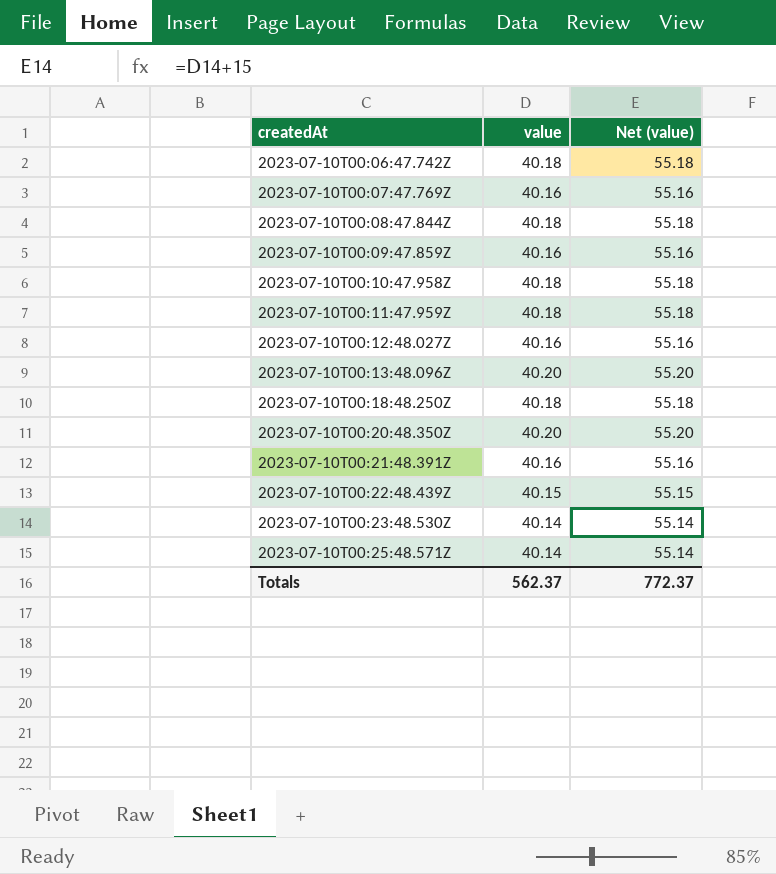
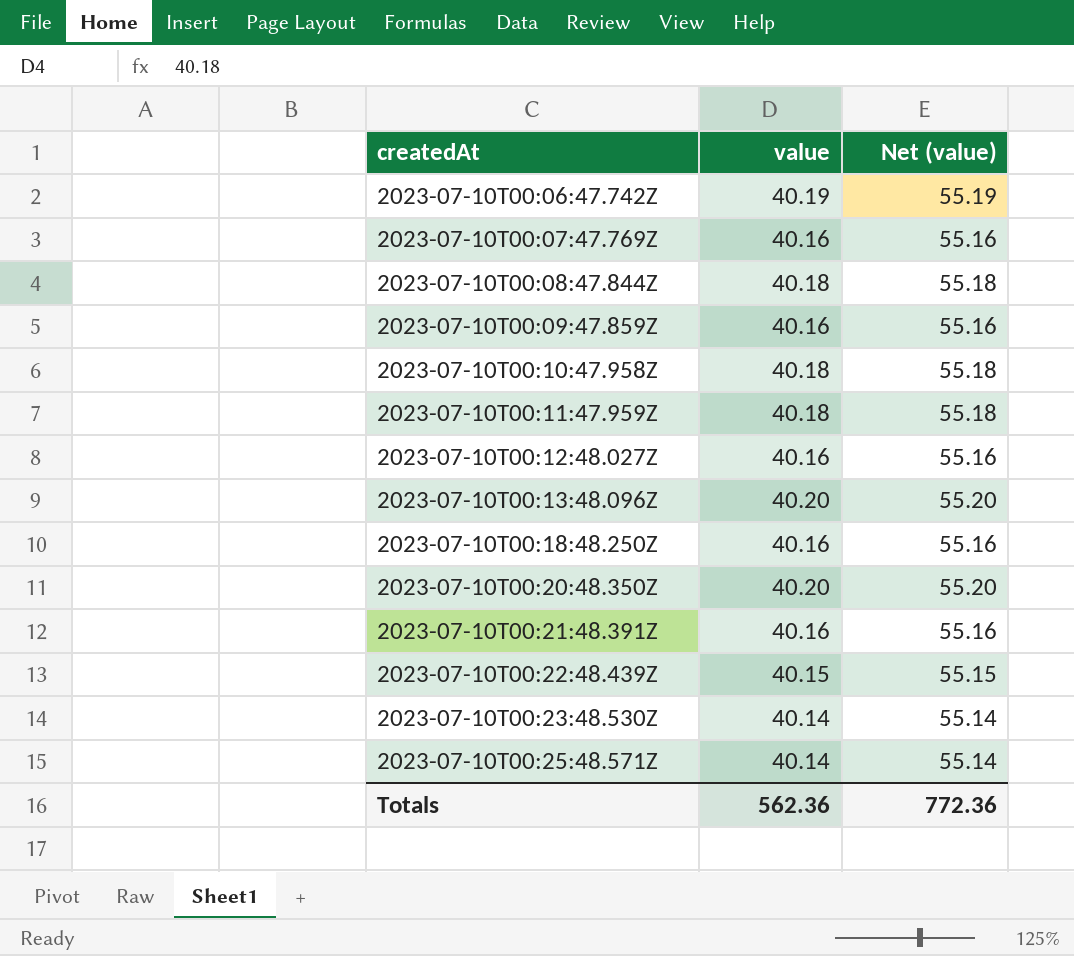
2023-07-10T00:06:47.742Z | value: 40.18 -> 40.19
2023-07-10T00:06:47.742Z | Net (value): 55.18 -> 55.19
2023-07-10T00:18:48.250Z | value: 40.18 -> 40.16
2023-07-10T00:18:48.250Z | Net (value): 55.18 -> 55.16
Totals | value: 562.37 -> 562.36
Totals | Net (value): 772.37 -> 772.36

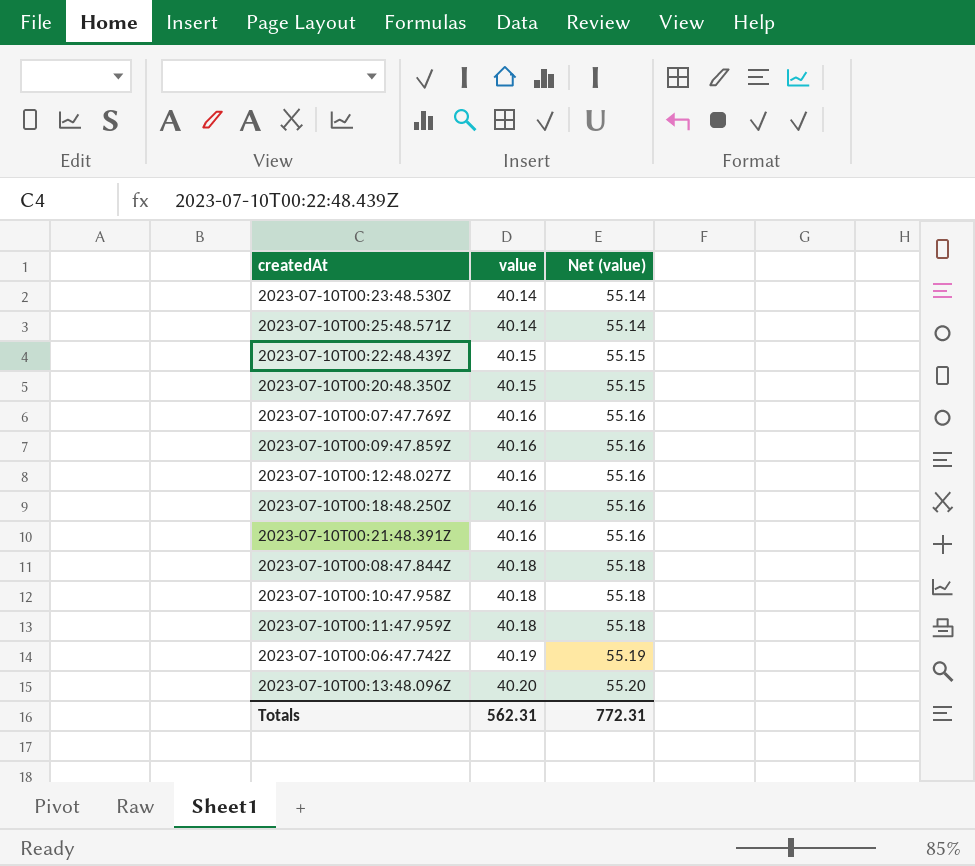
row order: createdAt ascending -> value ascending
2023-07-10T00:20:48.350Z | value: 40.20 -> 40.15
2023-07-10T00:20:48.350Z | Net (value): 55.20 -> 55.15
Totals | value: 562.36 -> 562.31
Totals | Net (value): 772.36 -> 772.31

